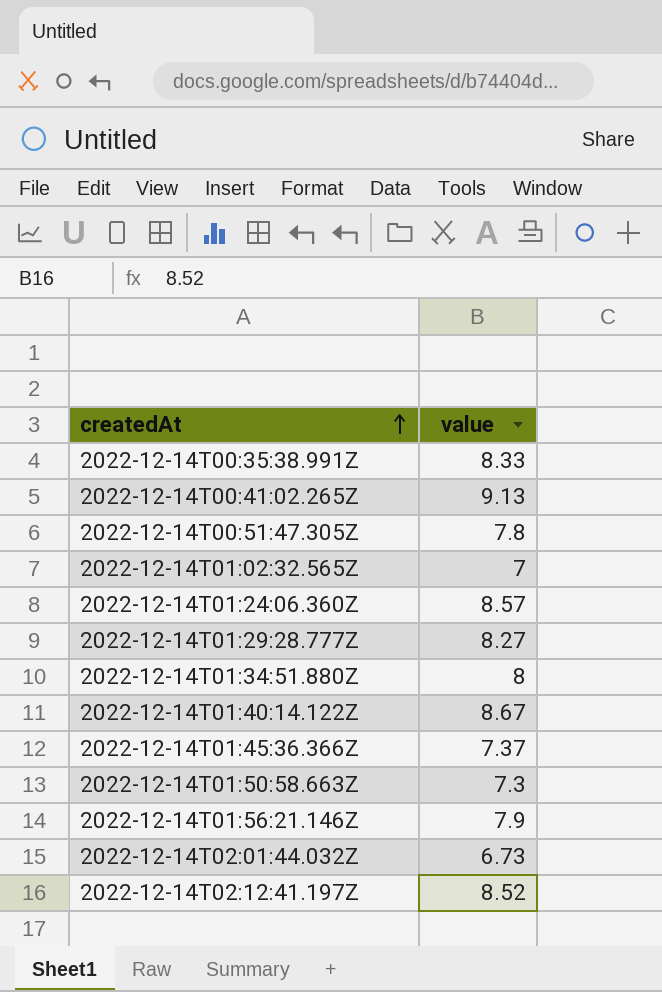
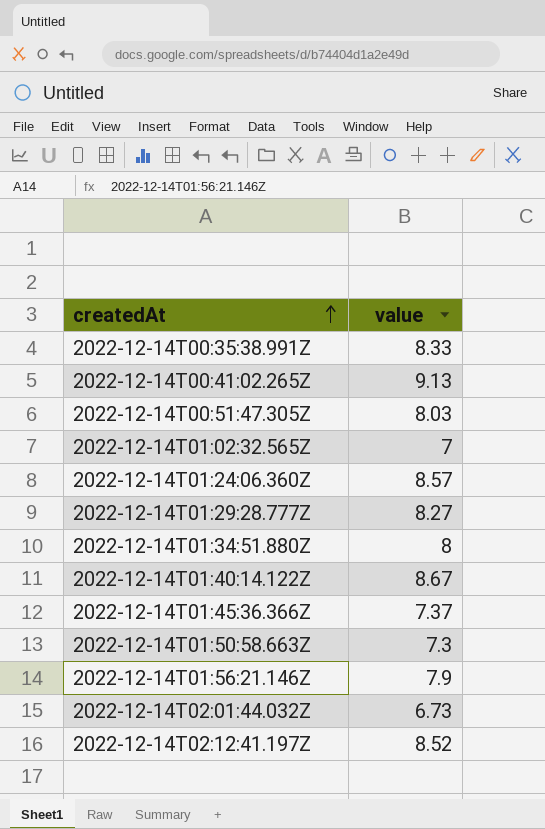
2022-12-14T00:51:47.305Z | value: 7.8 -> 8.03

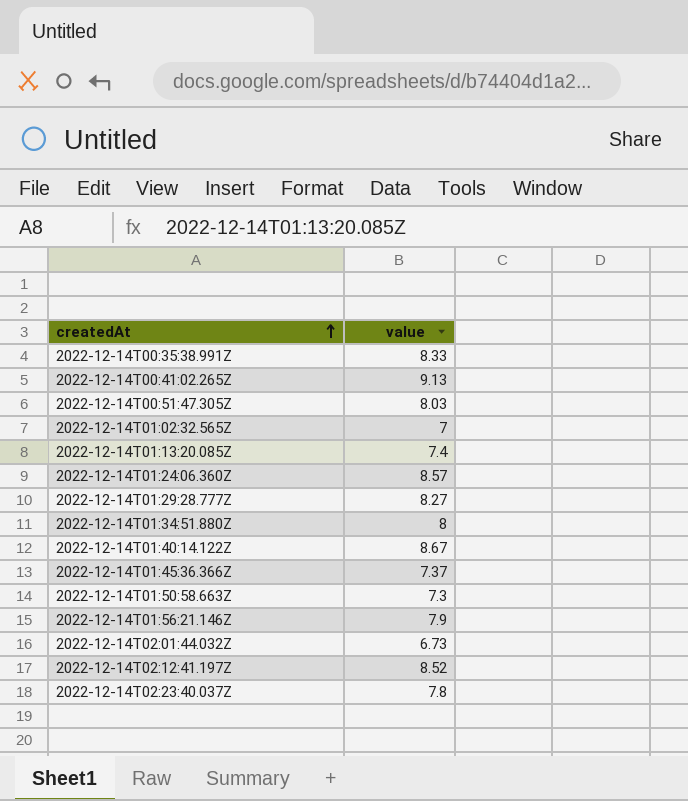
row 2022-12-14T01:13:20.085Z: none -> 7.4
row 2022-12-14T02:23:40.037Z: none -> 7.8

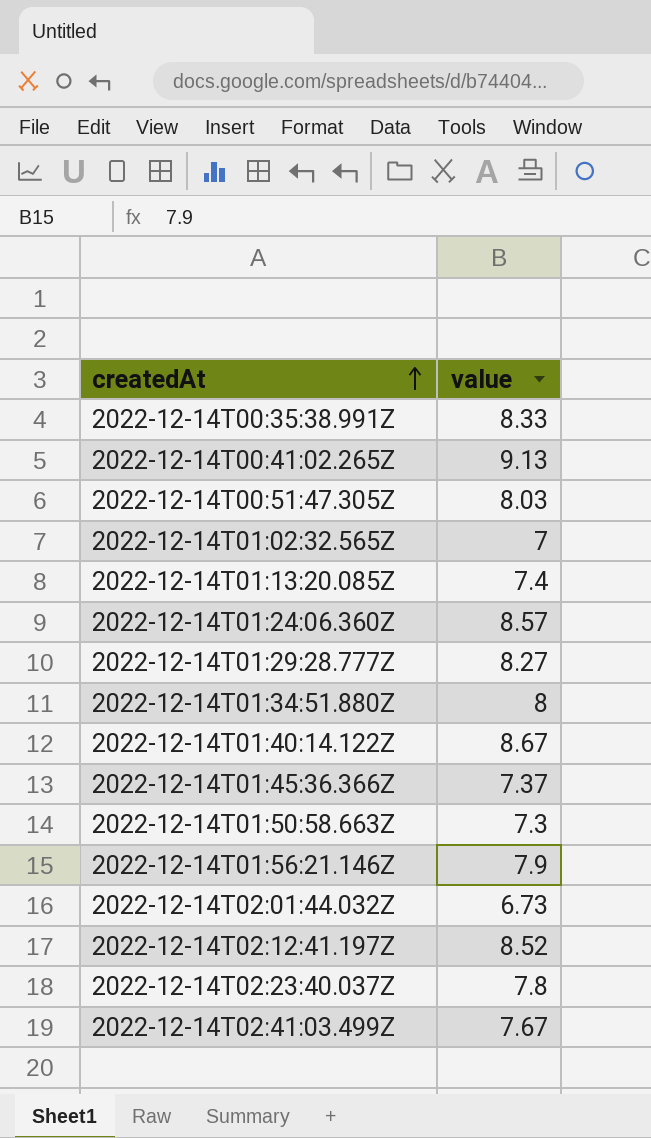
row 2022-12-14T02:41:03.499Z: none -> 7.67

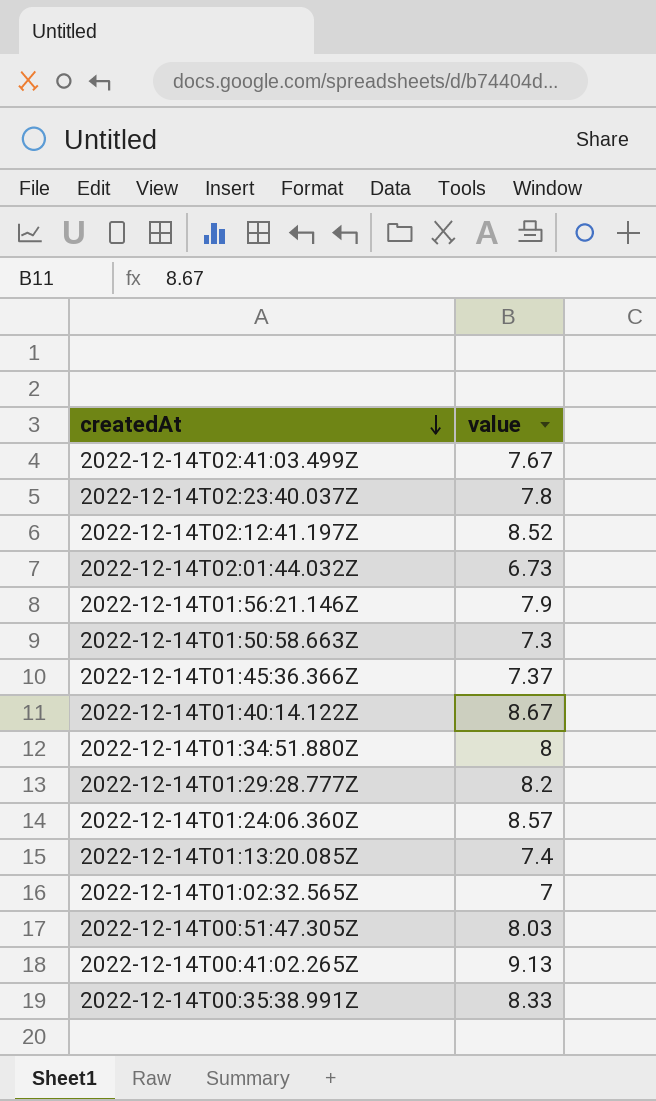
row order: createdAt ascending -> createdAt descending
2022-12-14T01:29:28.777Z | value: 8.27 -> 8.2

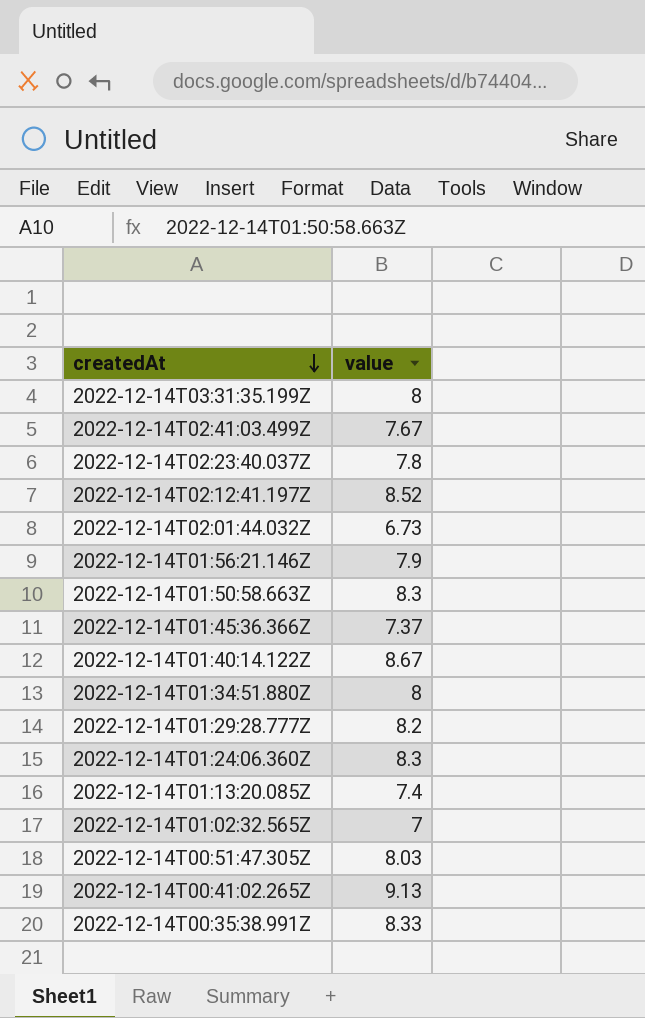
row 2022-12-14T03:31:35.199Z: none -> 8
2022-12-14T01:50:58.663Z | value: 7.3 -> 8.3
2022-12-14T01:24:06.360Z | value: 8.57 -> 8.3

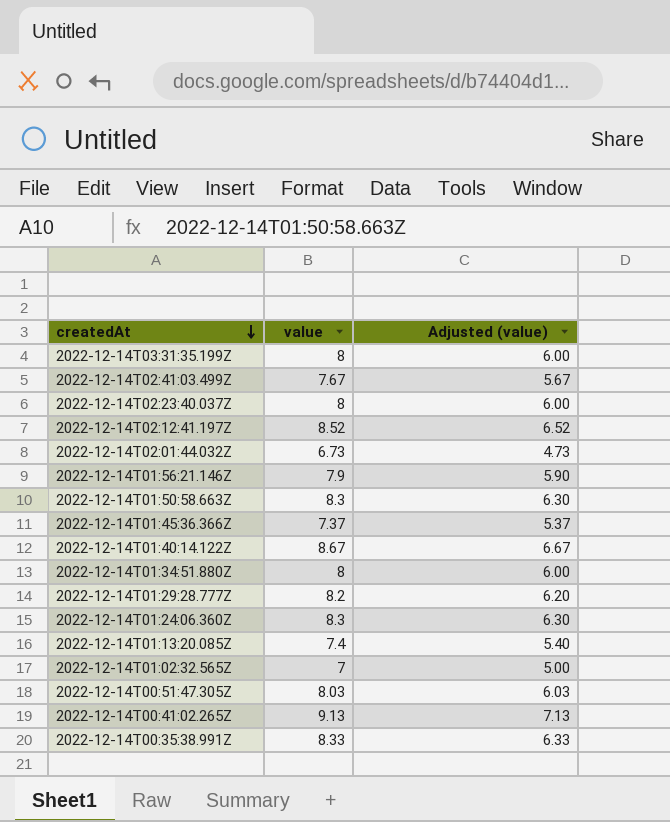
column Adjusted (value) | formula: none -> [value] - 2
2022-12-14T02:23:40.037Z | value: 7.8 -> 8

